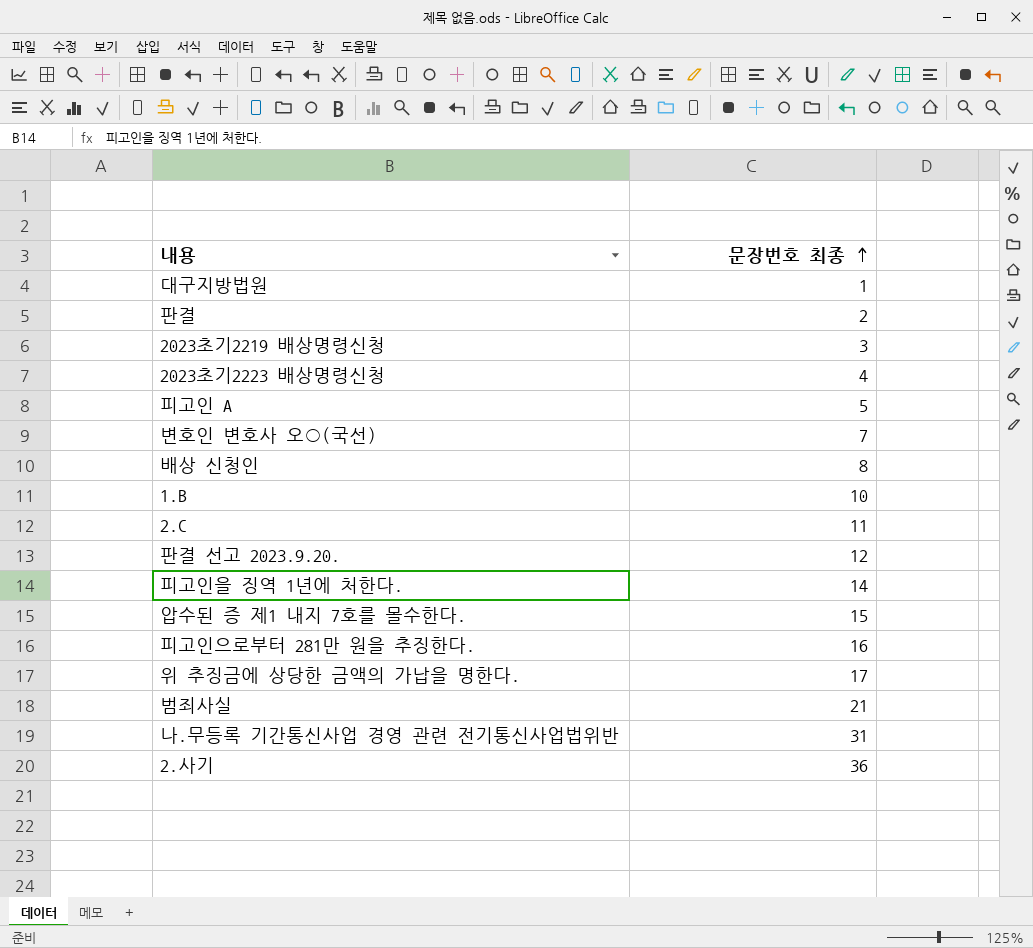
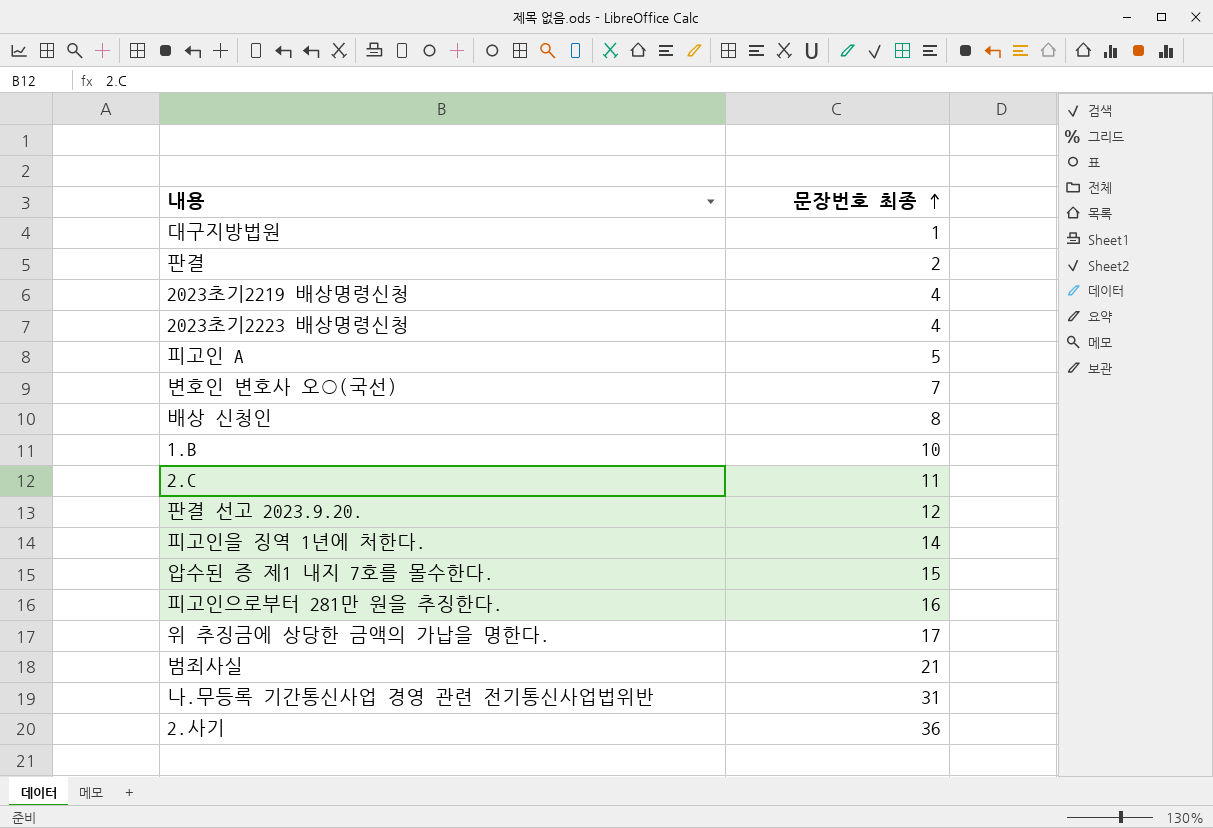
2023초기2219 배상명령신청 | 문장번호 최종: 3 -> 4

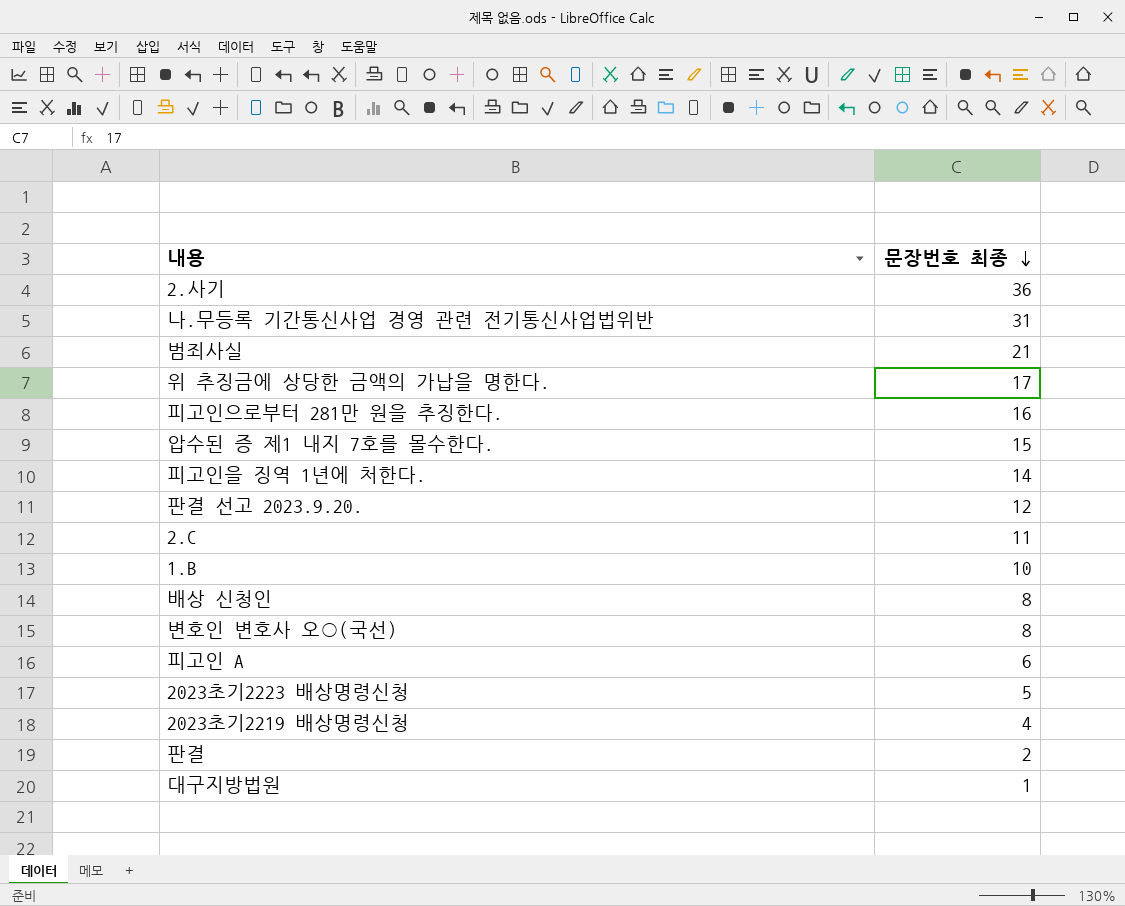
row order: 문장번호 최종 ascending -> 문장번호 최종 descending
변호인 변호사 오○(국선) | 문장번호 최종: 7 -> 8
피고인 A | 문장번호 최종: 5 -> 6
2023초기2223 배상명령신청 | 문장번호 최종: 4 -> 5

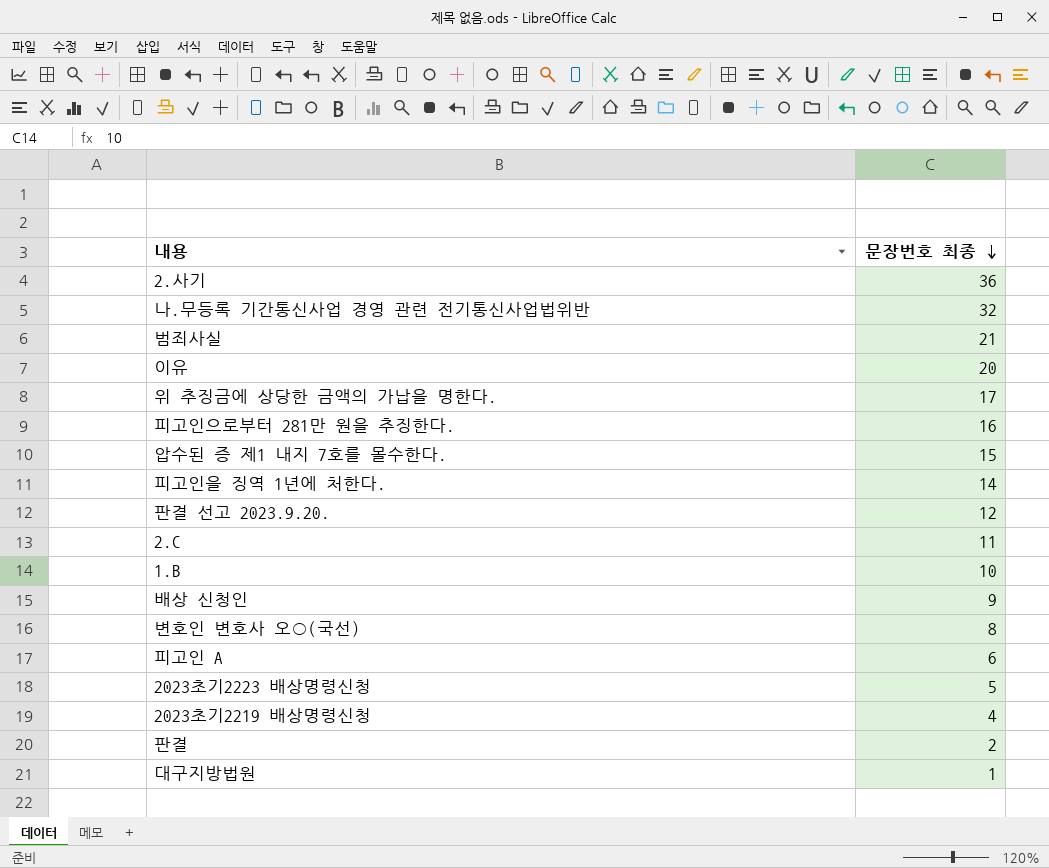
나.무등록 기간통신사업 경영 관련 전기통신사업법위반 | 문장번호 최종: 31 -> 32
row 이유: none -> 20
배상 신청인 | 문장번호 최종: 8 -> 9

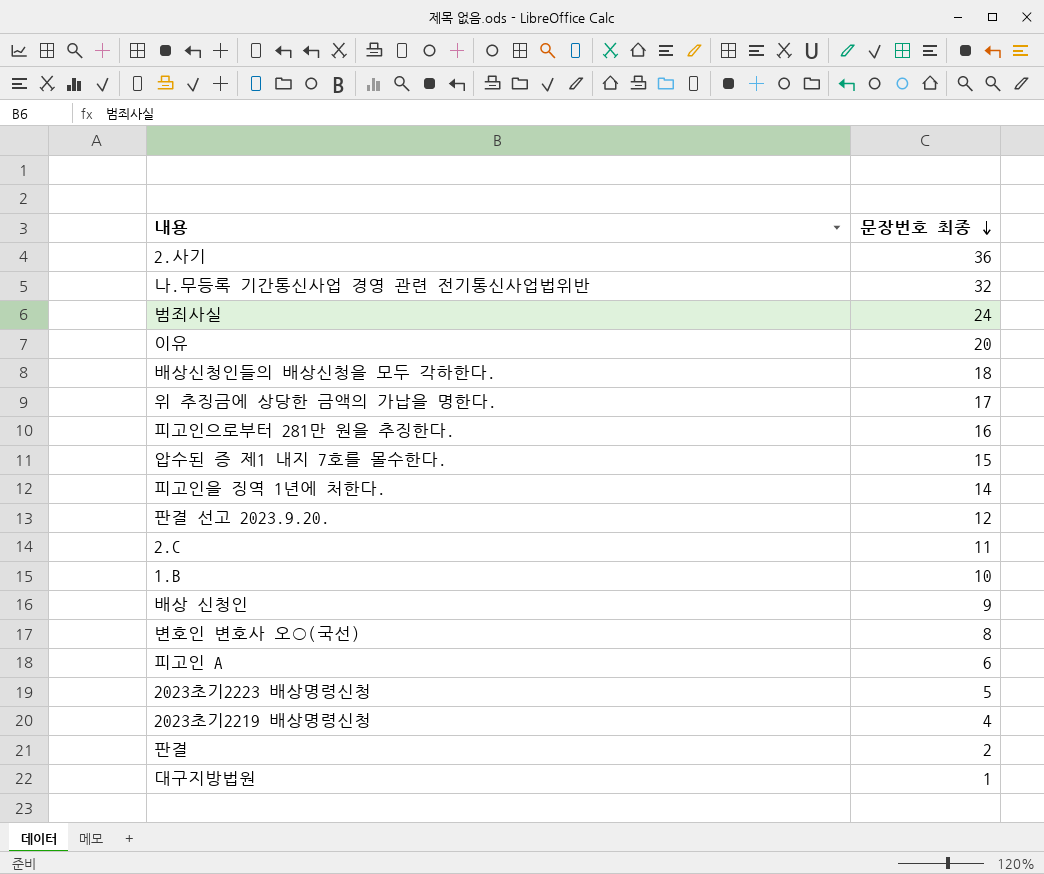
범죄사실 | 문장번호 최종: 21 -> 24
row 배상신청인들의 배상신청을 모두 각하한다.: none -> 18

